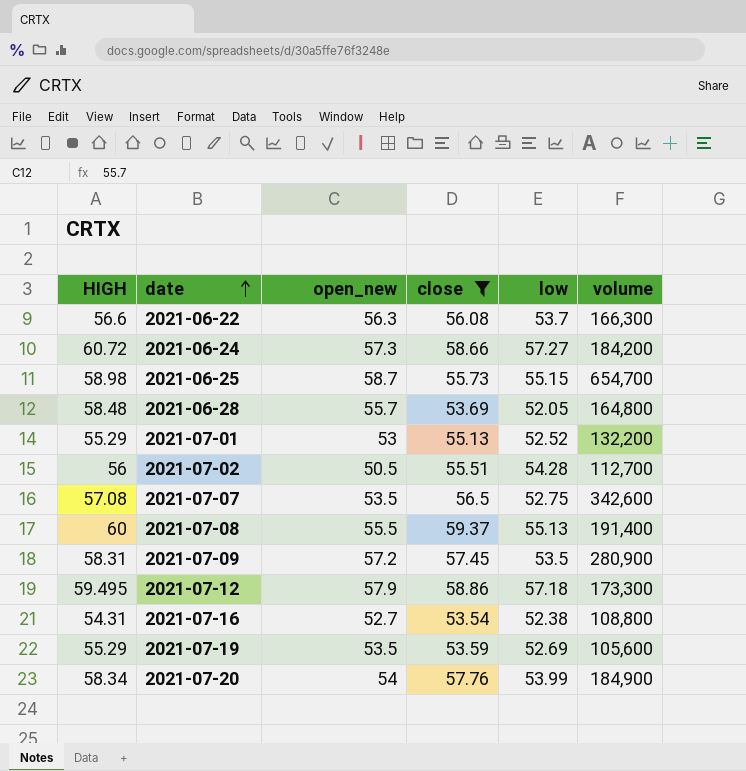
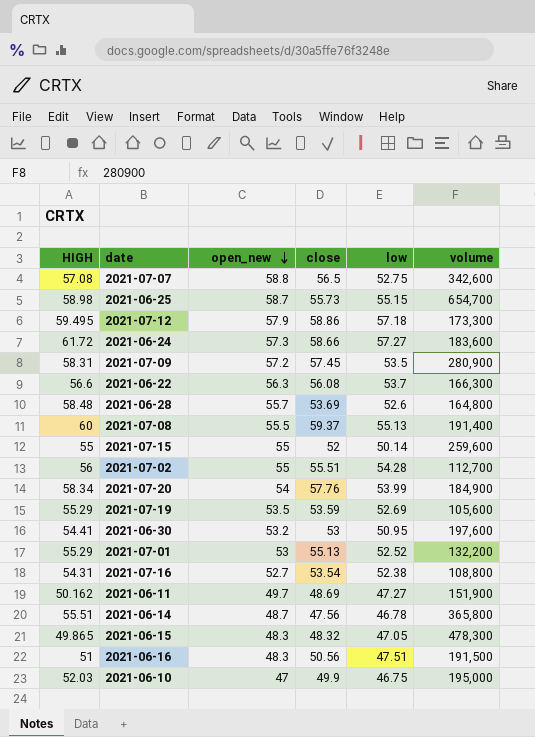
filter: close >= 53.54 -> none
row order: date ascending -> open_new descending
2021-07-07 | open_new: 53.5 -> 58.8
2021-06-24 | HIGH: 60.72 -> 61.72
2021-06-24 | volume: 184,200 -> 183,600
2021-06-28 | low: 52.05 -> 52.6
2021-07-02 | open_new: 50.5 -> 55

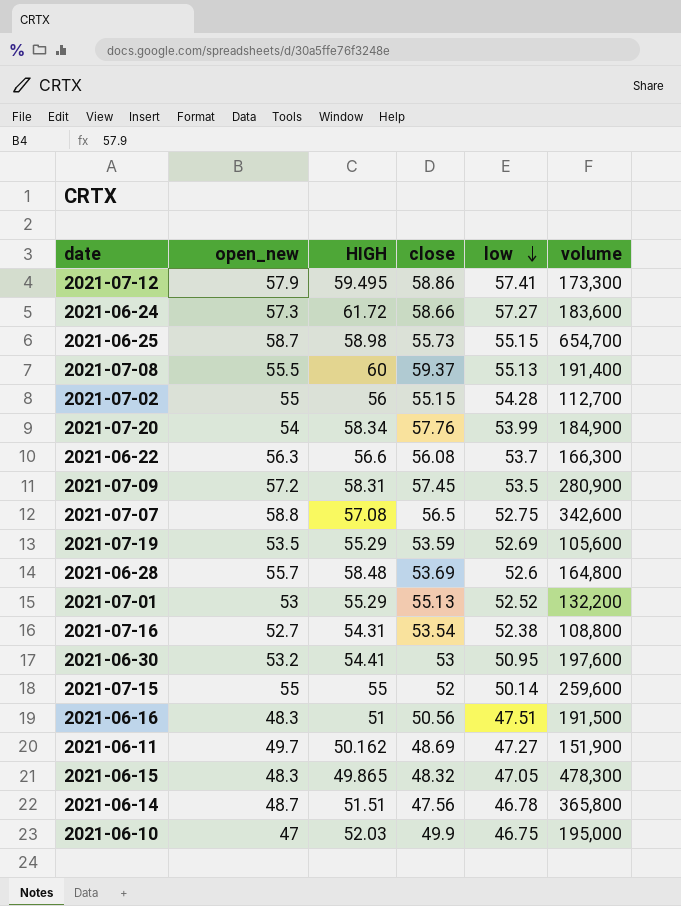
row order: open_new descending -> low descending
column HIGH | position: 1 -> 3
2021-07-12 | low: 57.18 -> 57.41
2021-07-02 | close: 55.51 -> 55.15
2021-06-14 | HIGH: 55.51 -> 51.51

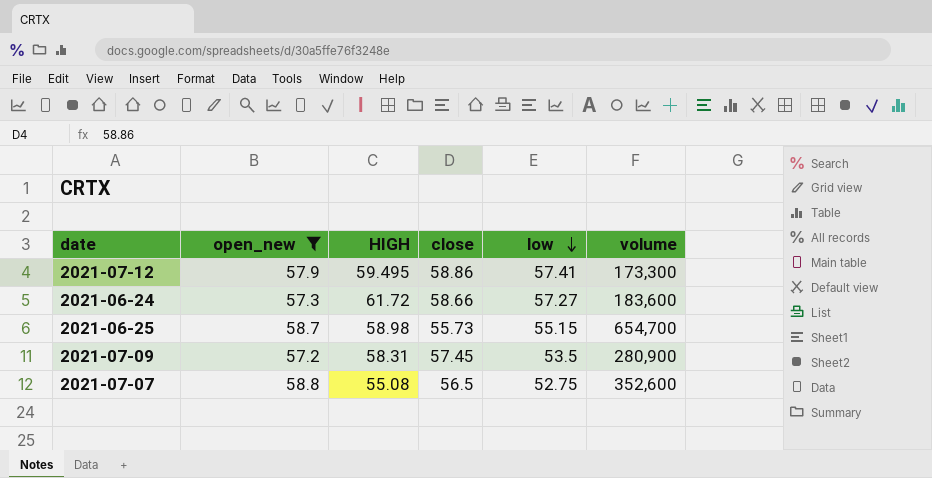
filter: none -> open_new >= 57.2
2021-07-07 | HIGH: 57.08 -> 55.08
2021-07-07 | volume: 342,600 -> 352,600

